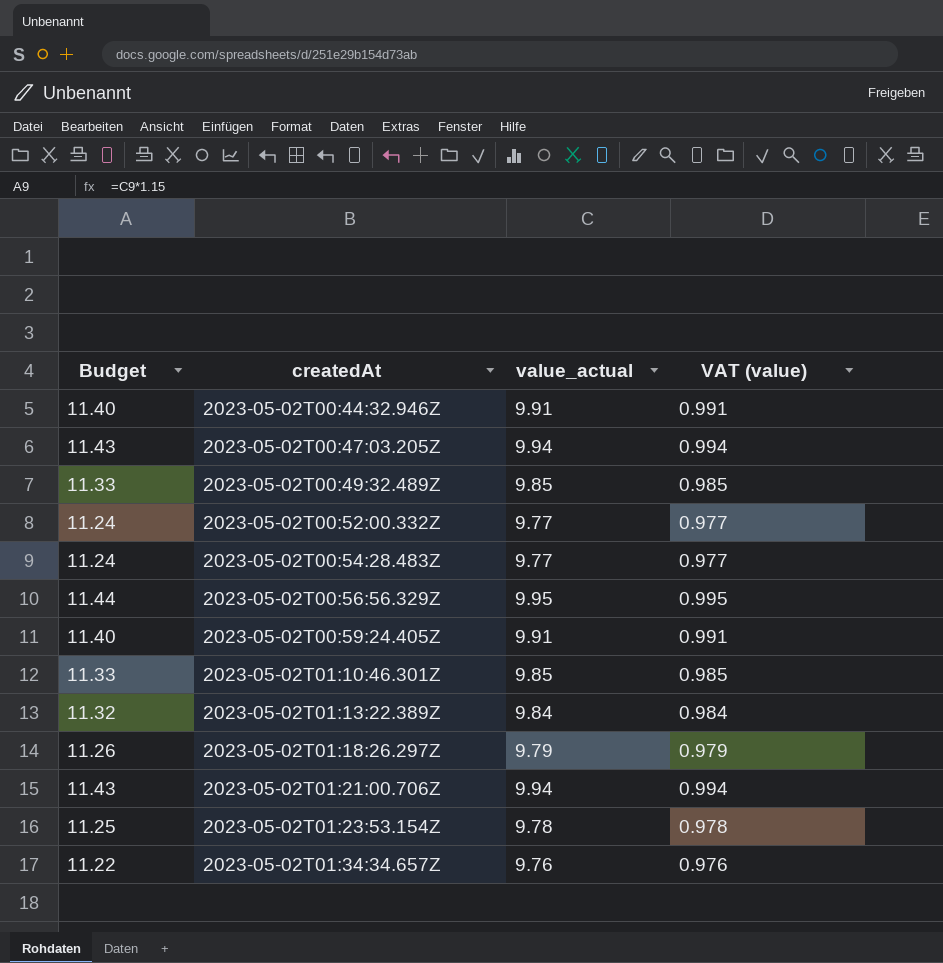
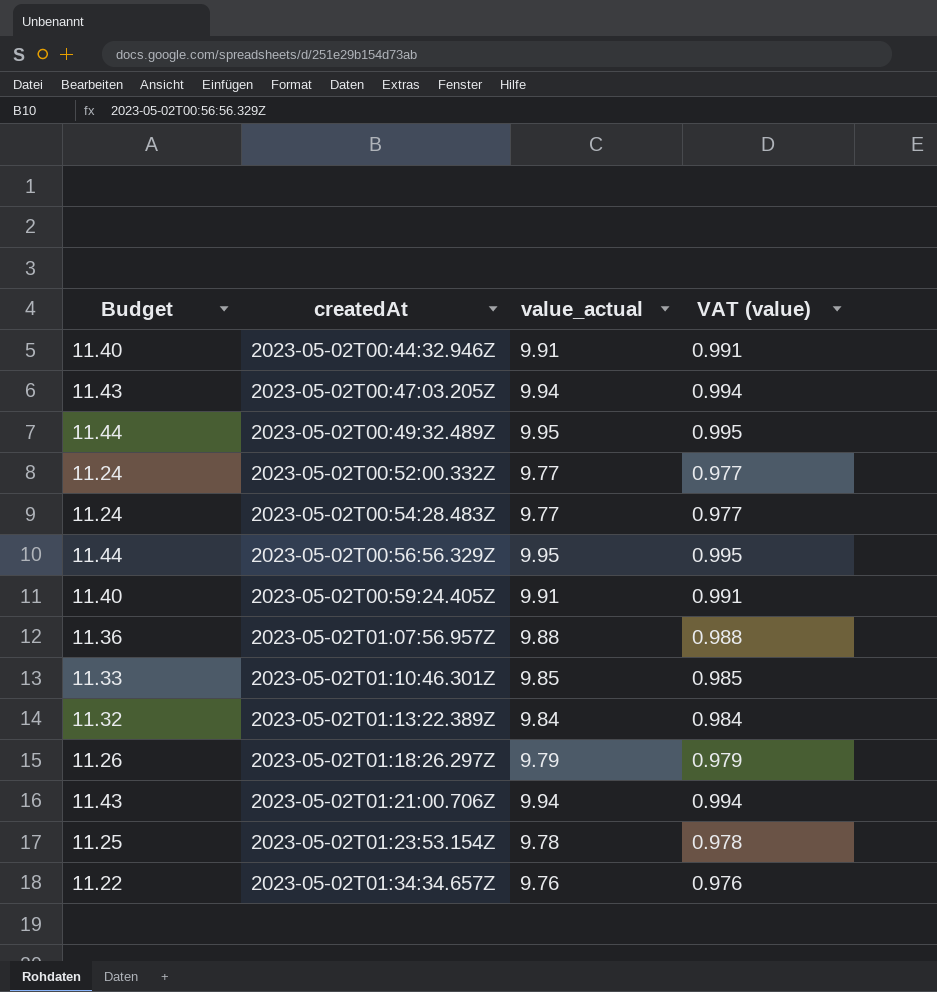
2023-05-02T00:49:32.489Z | Budget: 11.33 -> 11.44
2023-05-02T00:49:32.489Z | value_actual: 9.85 -> 9.95
2023-05-02T00:49:32.489Z | VAT (value): 0.985 -> 0.995
row 2023-05-02T01:07:56.957Z: none -> 11.36 | 9.88 | 0.988

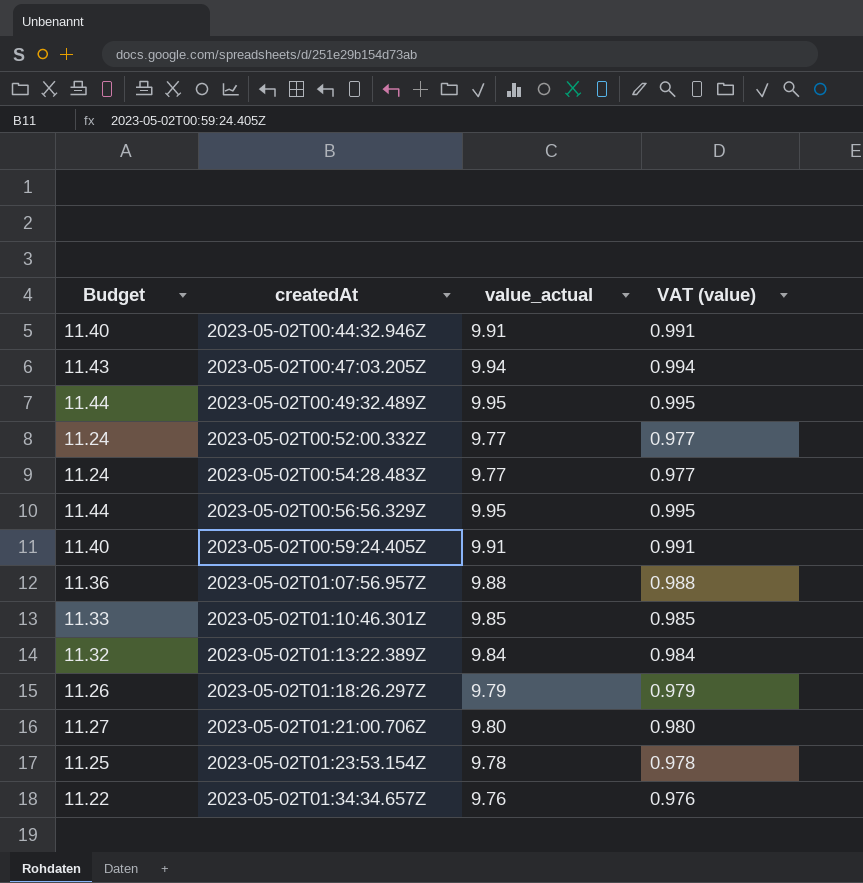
2023-05-02T01:21:00.706Z | Budget: 11.43 -> 11.27
2023-05-02T01:21:00.706Z | value_actual: 9.94 -> 9.80
2023-05-02T01:21:00.706Z | VAT (value): 0.994 -> 0.980

